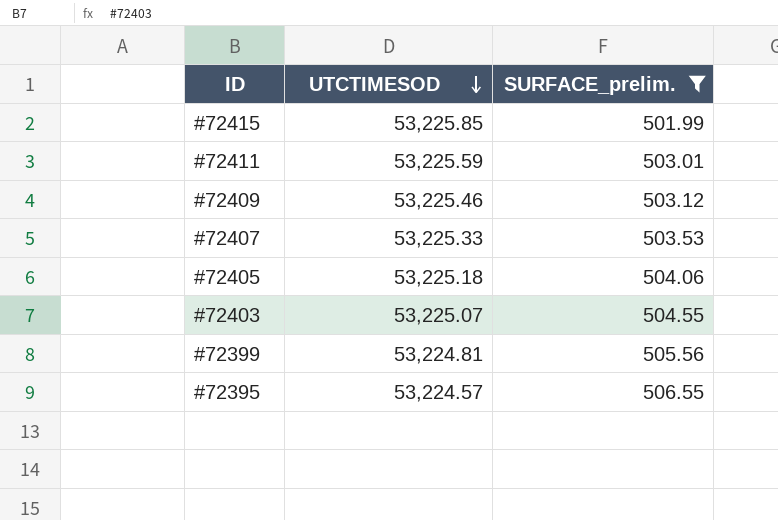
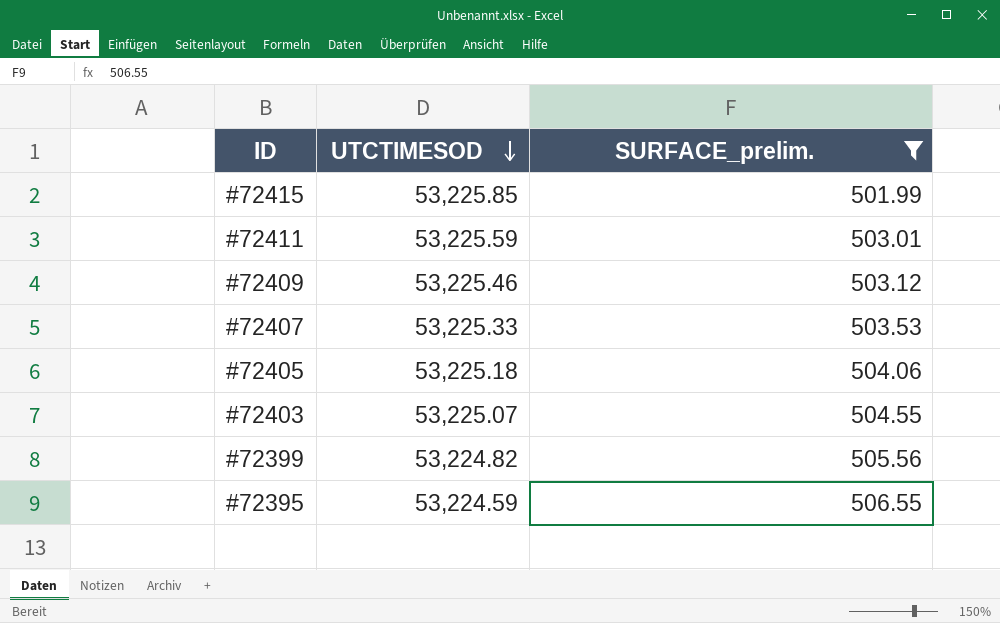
#72399 | UTCTIMESOD: 53,224.81 -> 53,224.82
#72395 | UTCTIMESOD: 53,224.57 -> 53,224.59

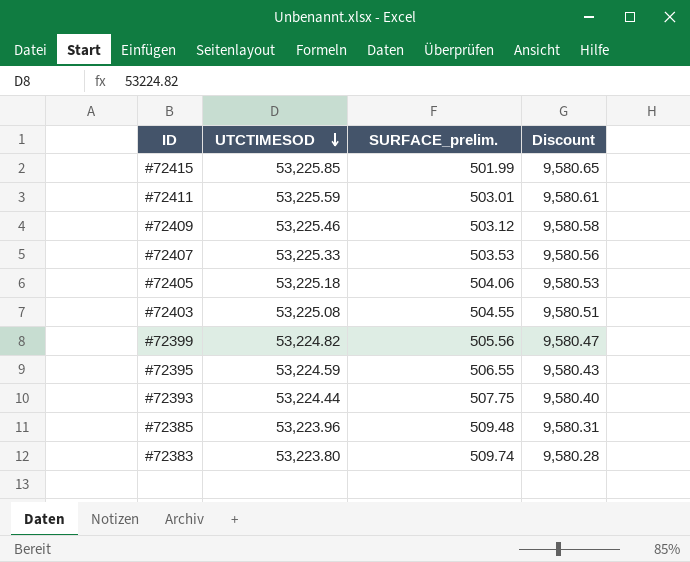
filter: SURFACE_prelim. <= 506.55 -> none
column Discount | formula: none -> [UTCTIMESOD] * 0.18
#72403 | UTCTIMESOD: 53,225.07 -> 53,225.08

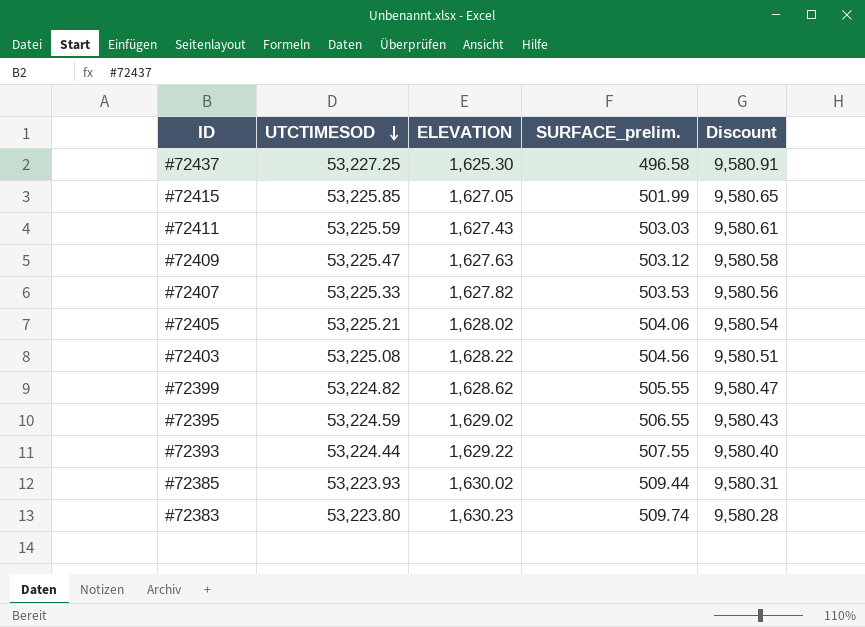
column ELEVATION | position: none -> 3
row #72437: none -> 53,227.25 | 1,625.30 | 496.58 | 9,580.91
#72411 | SURFACE_prelim.: 503.01 -> 503.03
#72409 | UTCTIMESOD: 53,225.46 -> 53,225.47
#72405 | UTCTIMESOD: 53,225.18 -> 53,225.21
#72405 | Discount: 9,580.53 -> 9,580.54
#72403 | SURFACE_prelim.: 504.55 -> 504.56
#72399 | SURFACE_prelim.: 505.56 -> 505.55
#72393 | SURFACE_prelim.: 507.75 -> 507.55
#72385 | UTCTIMESOD: 53,223.96 -> 53,223.93
#72385 | SURFACE_prelim.: 509.48 -> 509.44

